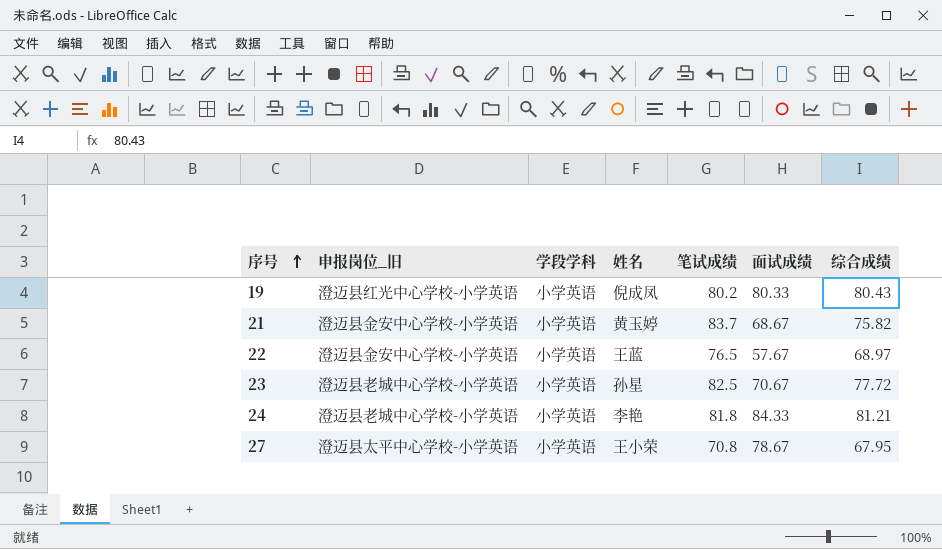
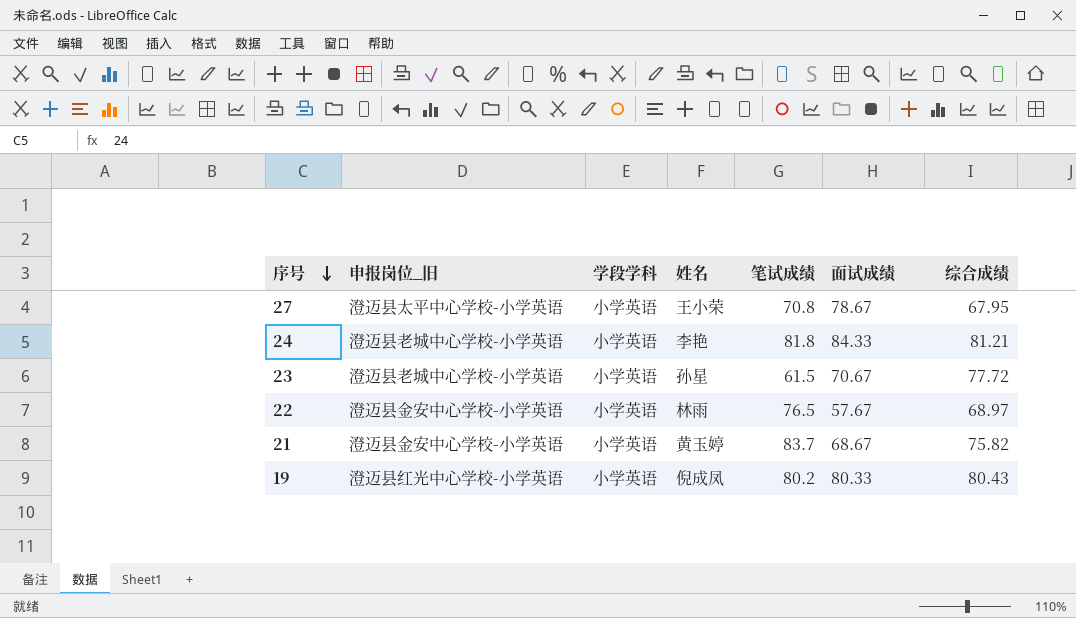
row order: 序号 ascending -> 序号 descending
23 | 笔试成绩: 82.5 -> 61.5
22 | 姓名: 王蓝 -> 林雨

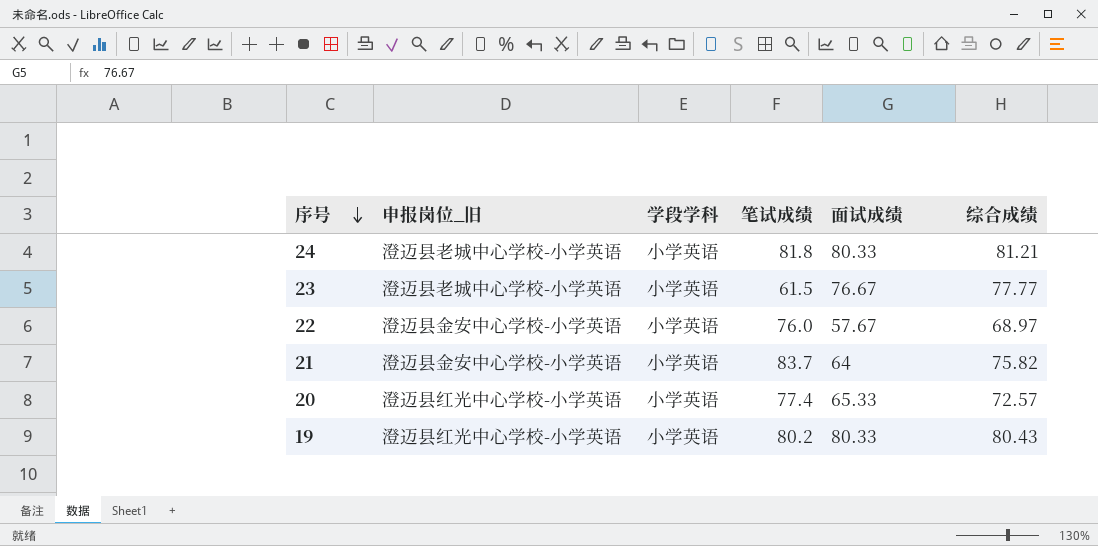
column 姓名 | position: 4 -> none
row 27: 澄迈县太平中心学校-小学英语 | 小学英语 | 王小荣 | 70.8 | 78.67 | 67.95 -> none
24 | 面试成绩: 84.33 -> 80.33
23 | 面试成绩: 70.67 -> 76.67
23 | 综合成绩: 77.72 -> 77.77
22 | 笔试成绩: 76.5 -> 76.0
21 | 面试成绩: 68.67 -> 64
row 20: none -> 澄迈县红光中心学校-小学英语 | 小学英语 | 77.4 | 65.33 | 72.57

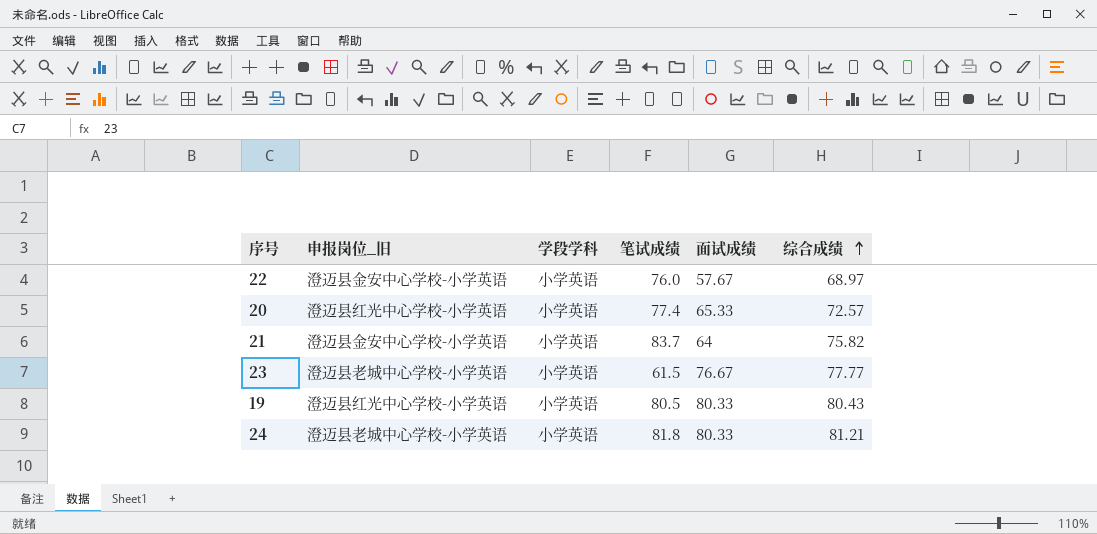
row order: 序号 descending -> 综合成绩 ascending
19 | 笔试成绩: 80.2 -> 80.5

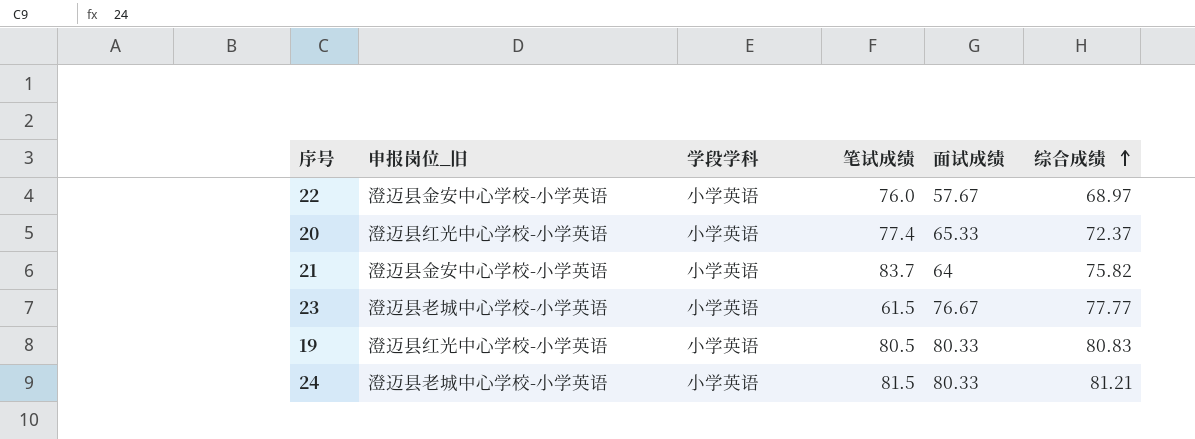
20 | 综合成绩: 72.57 -> 72.37
19 | 综合成绩: 80.43 -> 80.83
24 | 笔试成绩: 81.8 -> 81.5

